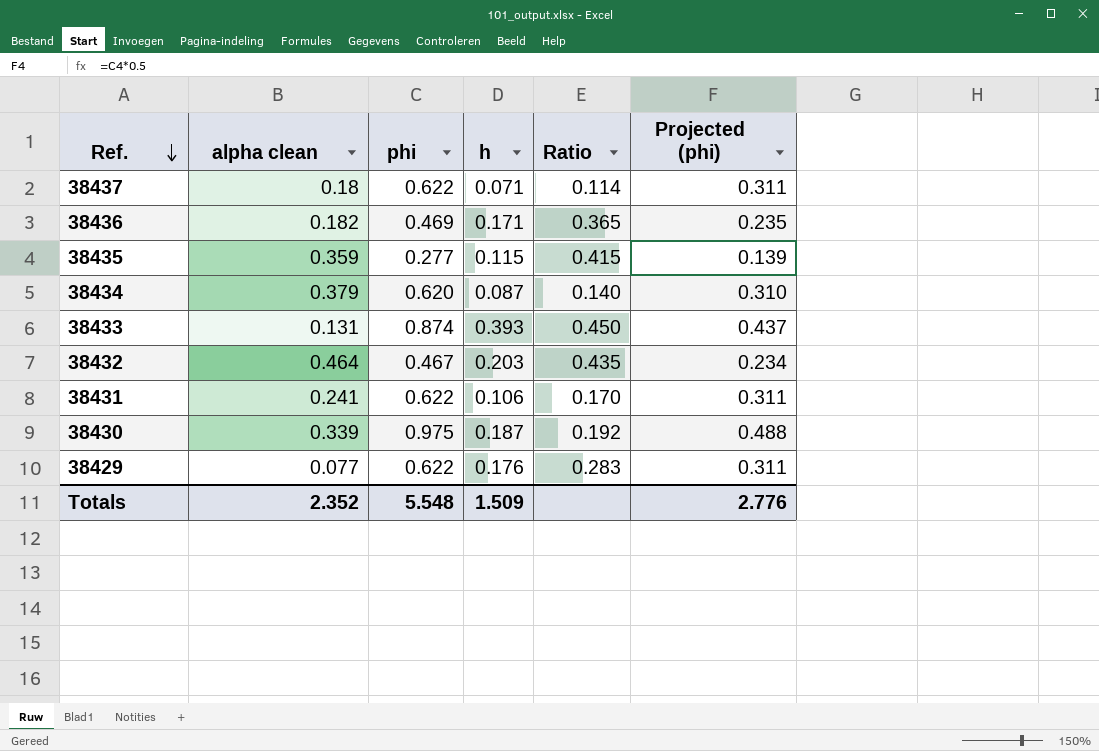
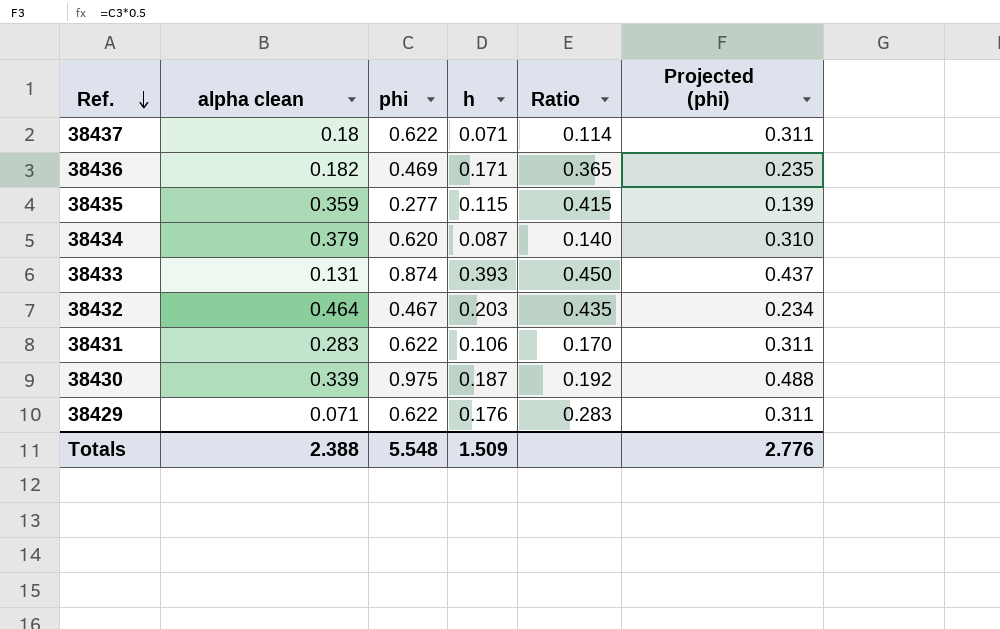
38431 | alpha clean: 0.241 -> 0.283
38429 | alpha clean: 0.077 -> 0.071
Totals | alpha clean: 2.352 -> 2.388

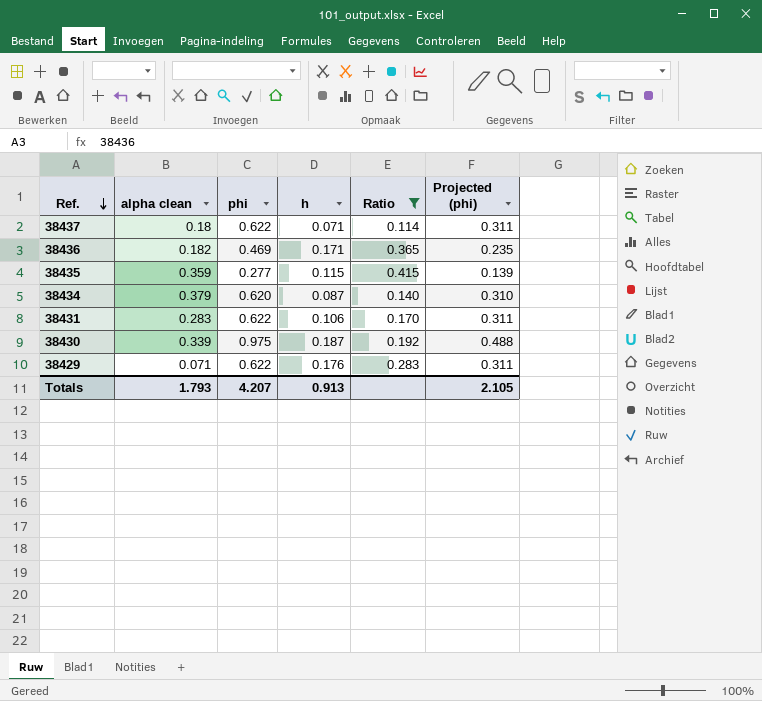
filter: none -> Ratio <= 0.415
Totals | alpha clean: 2.388 -> 1.793
Totals | phi: 5.548 -> 4.207
Totals | h: 1.509 -> 0.913
Totals | Projected (phi): 2.776 -> 2.105

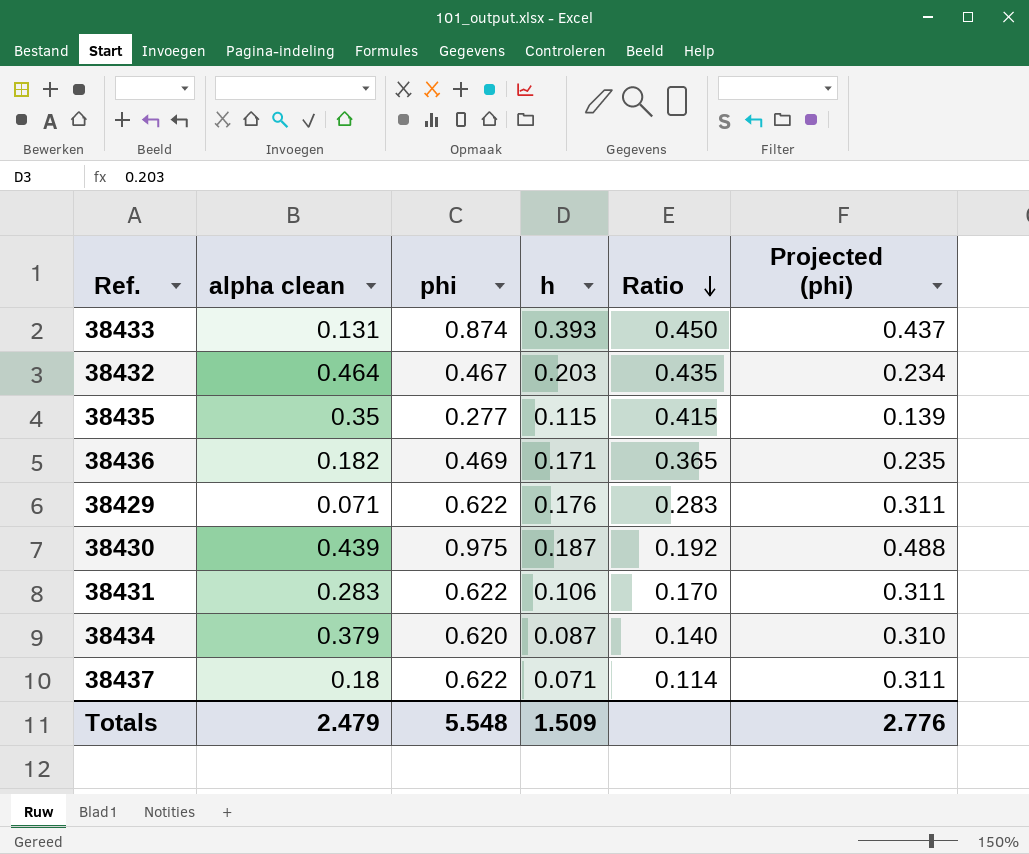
filter: Ratio <= 0.415 -> none
row order: Ref. descending -> Ratio descending
38435 | alpha clean: 0.359 -> 0.35
38430 | alpha clean: 0.339 -> 0.439
Totals | alpha clean: 1.793 -> 2.479
Totals | phi: 4.207 -> 5.548
Totals | h: 0.913 -> 1.509
Totals | Projected (phi): 2.105 -> 2.776

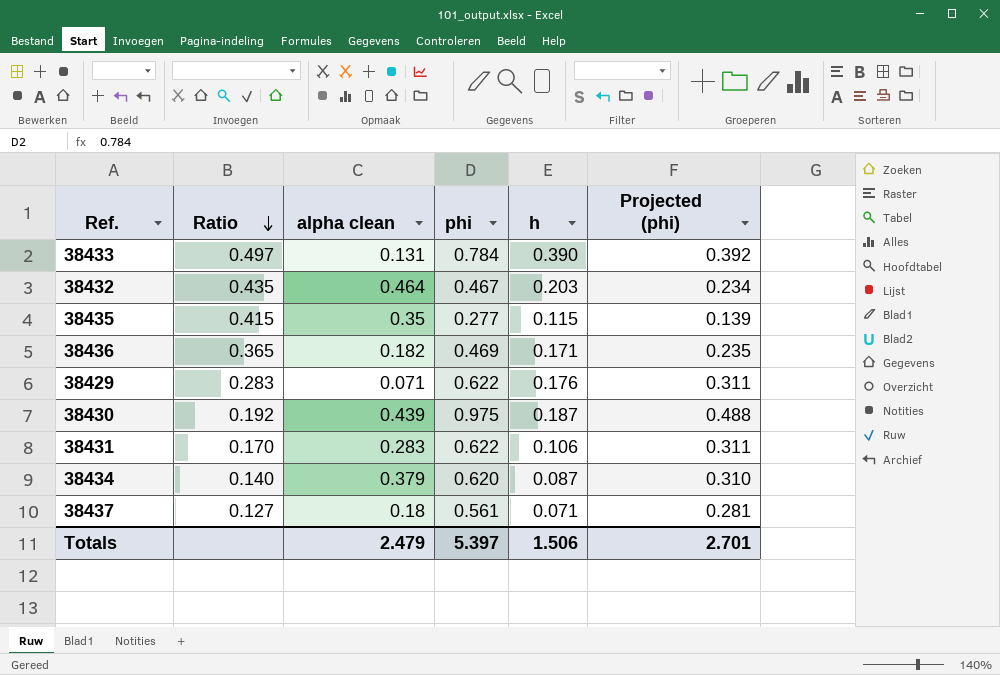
column Ratio | position: 5 -> 2
38433 | Ratio: 0.450 -> 0.497
38433 | phi: 0.874 -> 0.784
38433 | h: 0.393 -> 0.390
38433 | Projected (phi): 0.437 -> 0.392
38437 | Ratio: 0.114 -> 0.127
38437 | phi: 0.622 -> 0.561
38437 | Projected (phi): 0.311 -> 0.281
Totals | phi: 5.548 -> 5.397
Totals | h: 1.509 -> 1.506
Totals | Projected (phi): 2.776 -> 2.701

